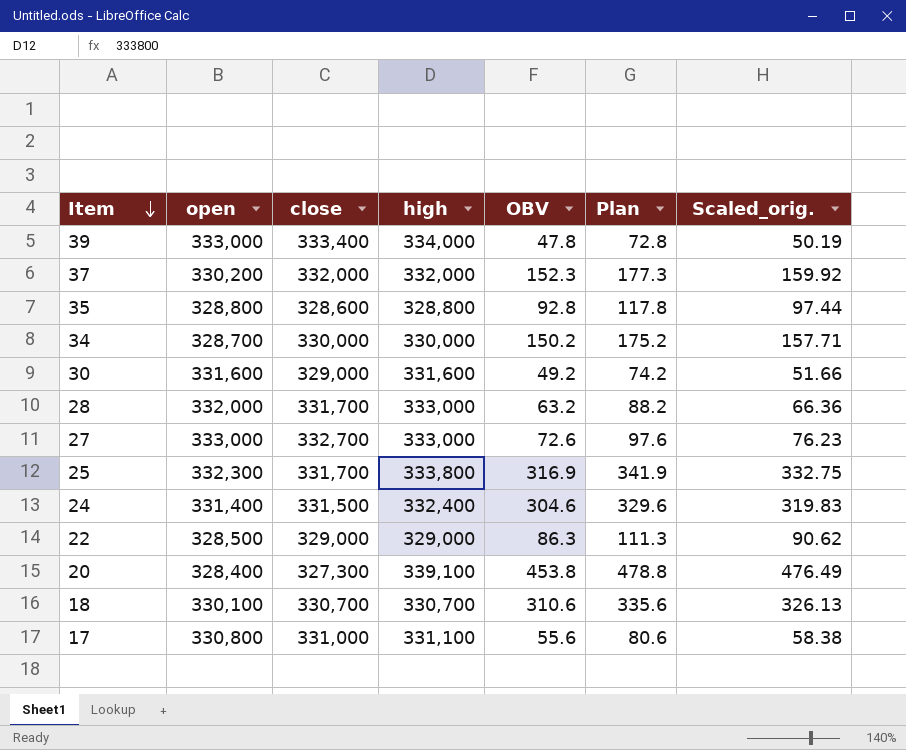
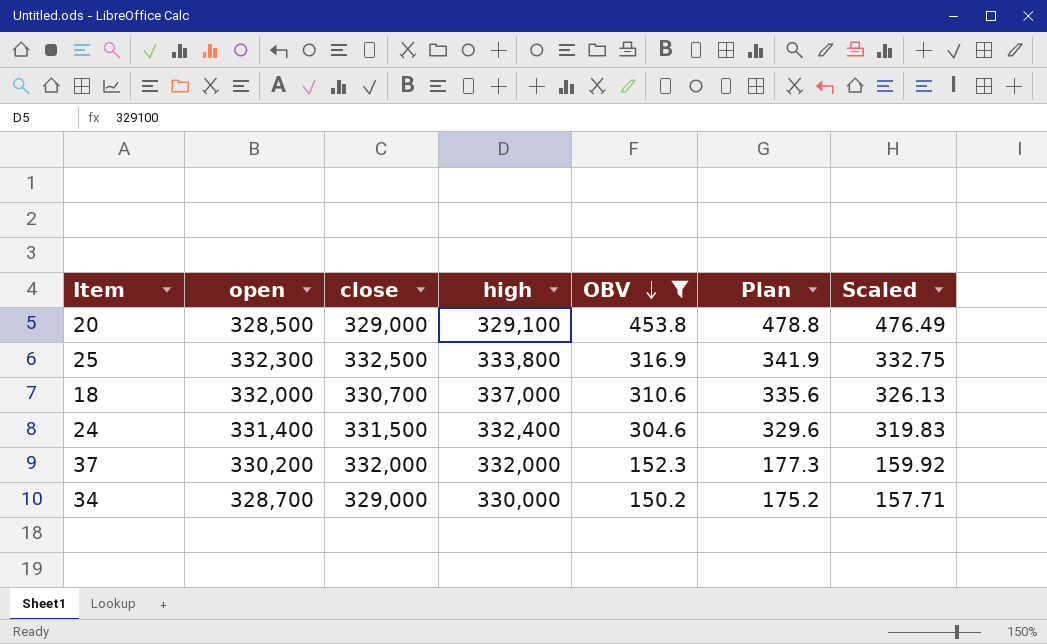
filter: none -> OBV >= 150.2
row order: Item descending -> OBV descending
column name: Scaled_orig. -> Scaled
20 | open: 328,400 -> 328,500
20 | close: 327,300 -> 329,000
20 | high: 339,100 -> 329,100
25 | close: 331,700 -> 332,500
18 | open: 330,100 -> 332,000
18 | high: 330,700 -> 337,000
34 | close: 330,000 -> 329,000

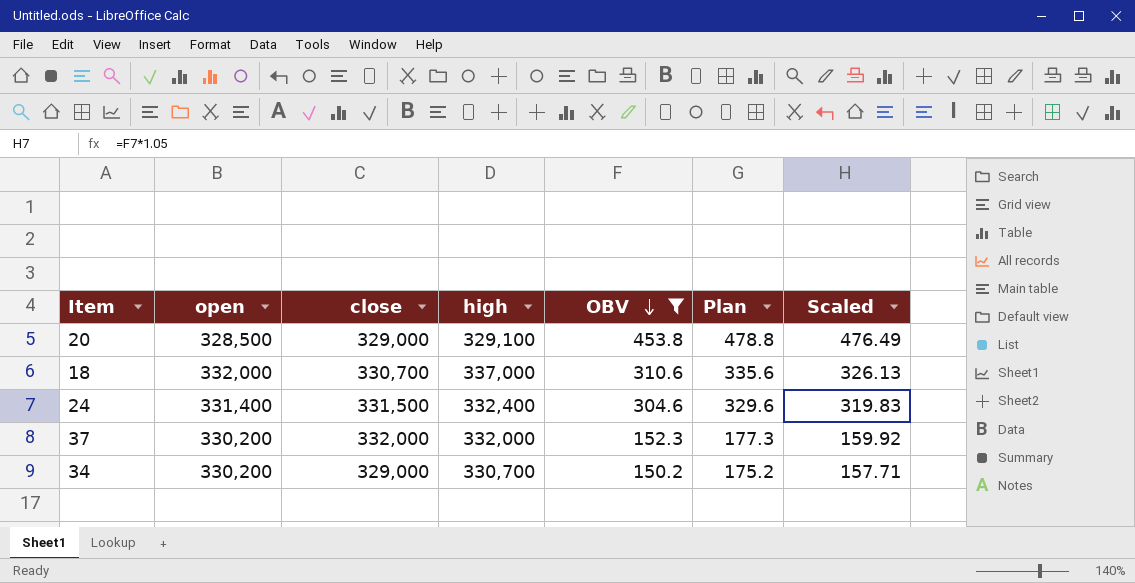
row 25: 332,300 | 332,500 | 333,800 | 316.9 | 341.9 | 332.75 -> none
34 | open: 328,700 -> 330,200
34 | high: 330,000 -> 330,700

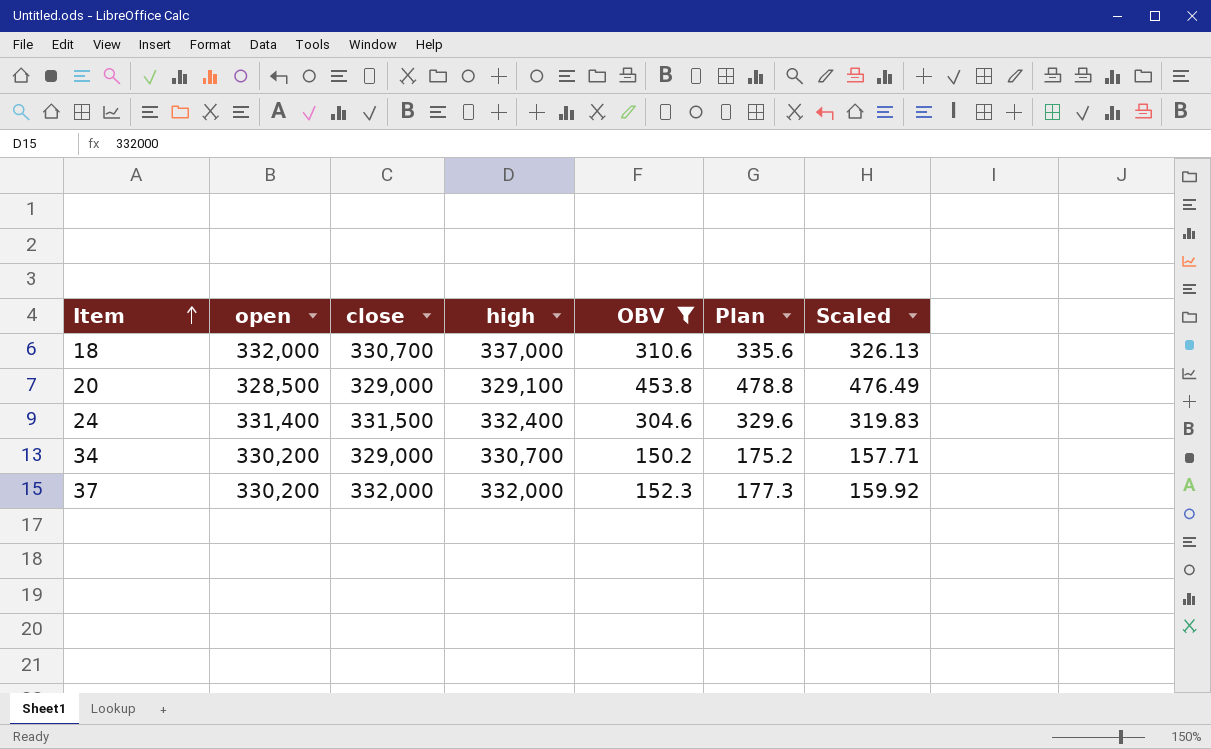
row order: OBV descending -> Item ascending

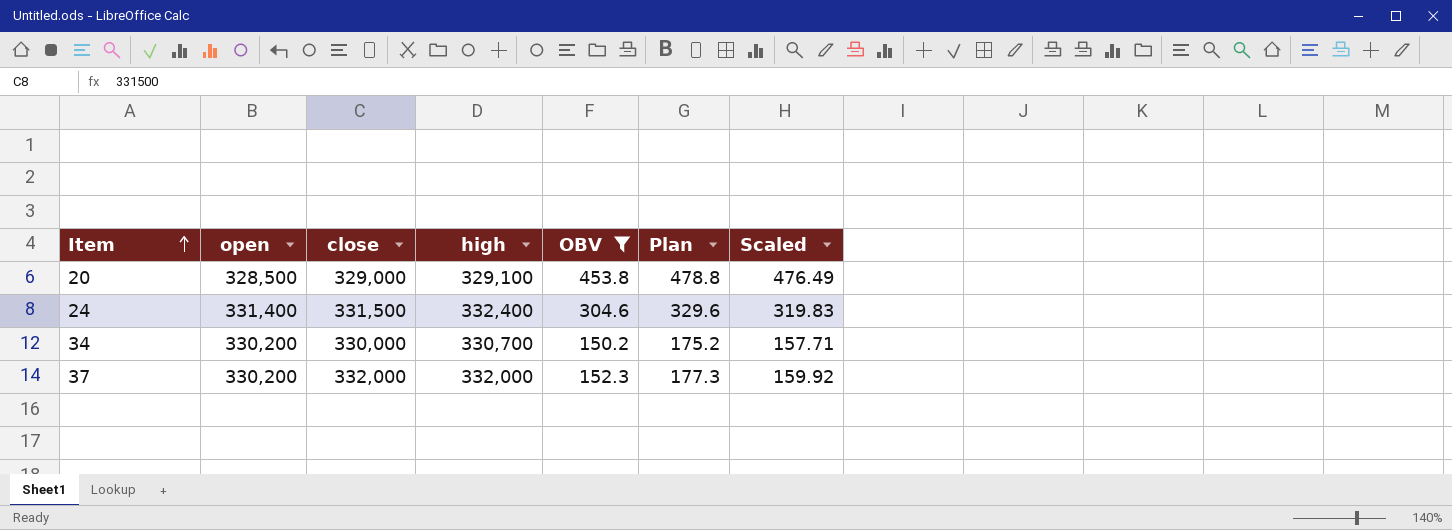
row 18: 332,000 | 330,700 | 337,000 | 310.6 | 335.6 | 326.13 -> none
34 | close: 329,000 -> 330,000

